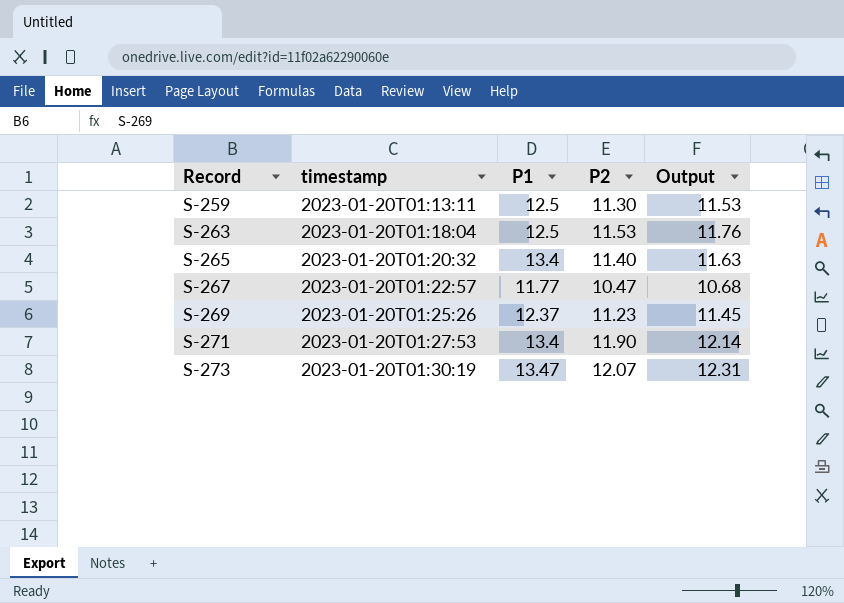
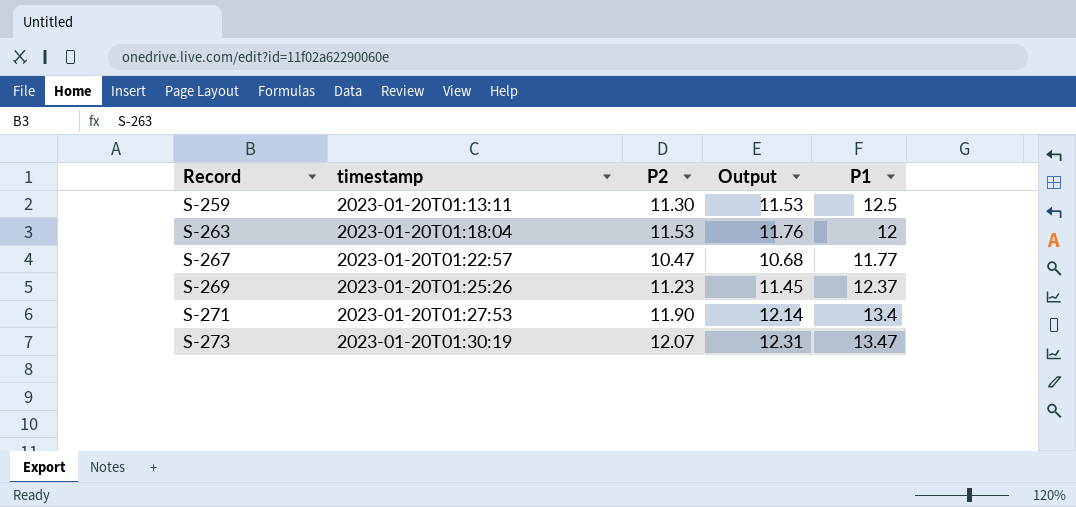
column P1 | position: 3 -> 5
row S-265: 2023-01-20T01:20:32 | 13.4 | 11.40 | 11.63 -> none
S-263 | P1: 12.5 -> 12

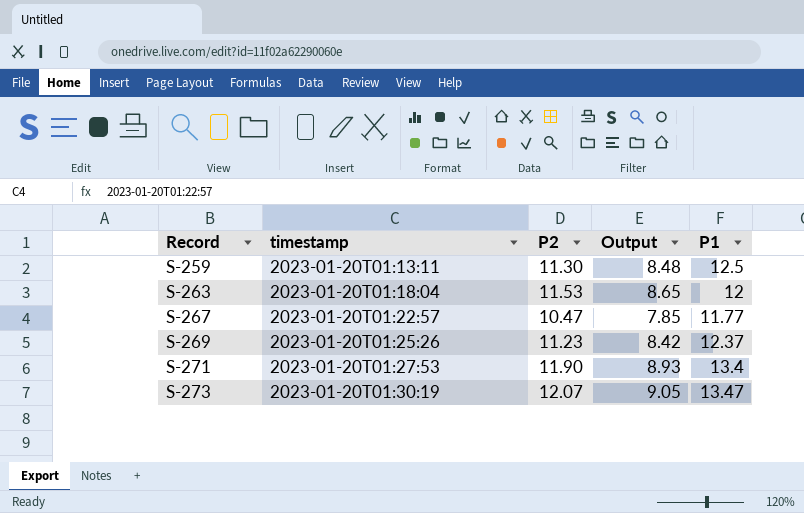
column Output | formula: [P2] * 1.02 -> [P2] * 0.75

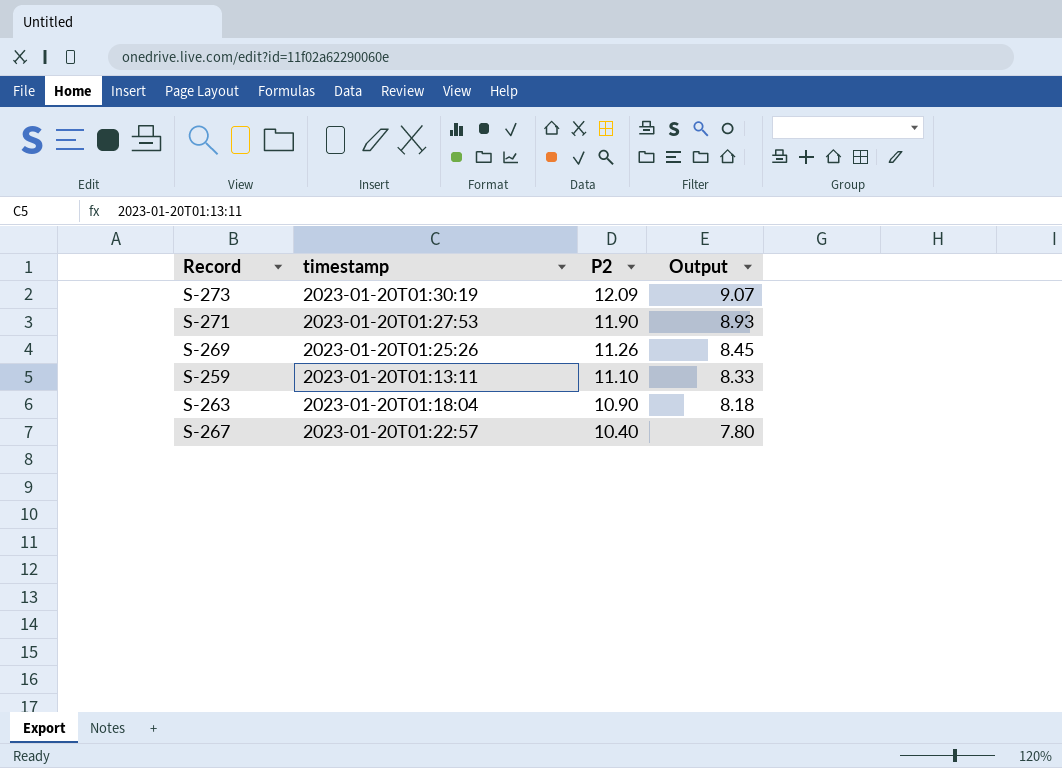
row order: Record ascending -> P2 descending
column P1 | position: 5 -> none
S-273 | P2: 12.07 -> 12.09
S-273 | Output: 9.05 -> 9.07
S-269 | P2: 11.23 -> 11.26
S-269 | Output: 8.42 -> 8.45
S-259 | P2: 11.30 -> 11.10
S-259 | Output: 8.48 -> 8.33
S-263 | P2: 11.53 -> 10.90
S-263 | Output: 8.65 -> 8.18
S-267 | P2: 10.47 -> 10.40
S-267 | Output: 7.85 -> 7.80

